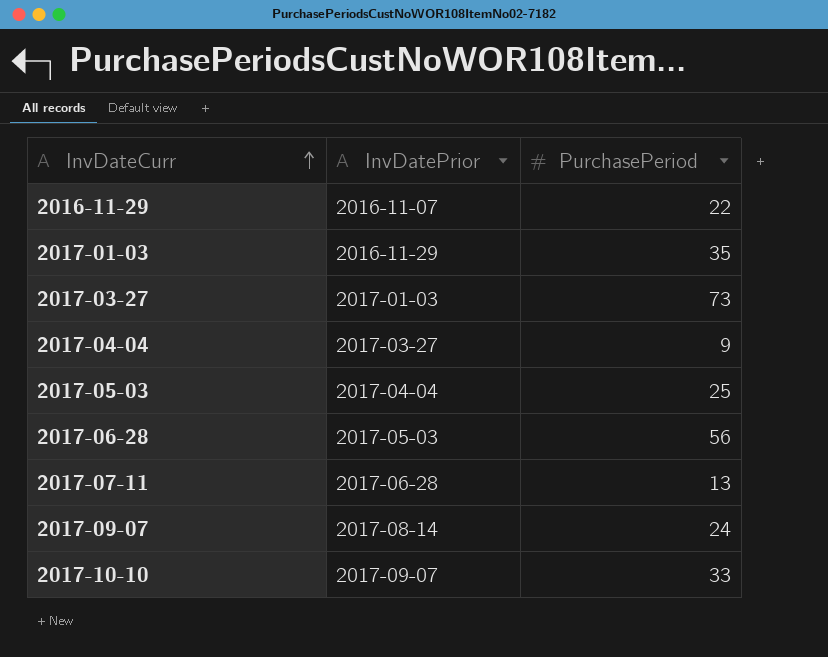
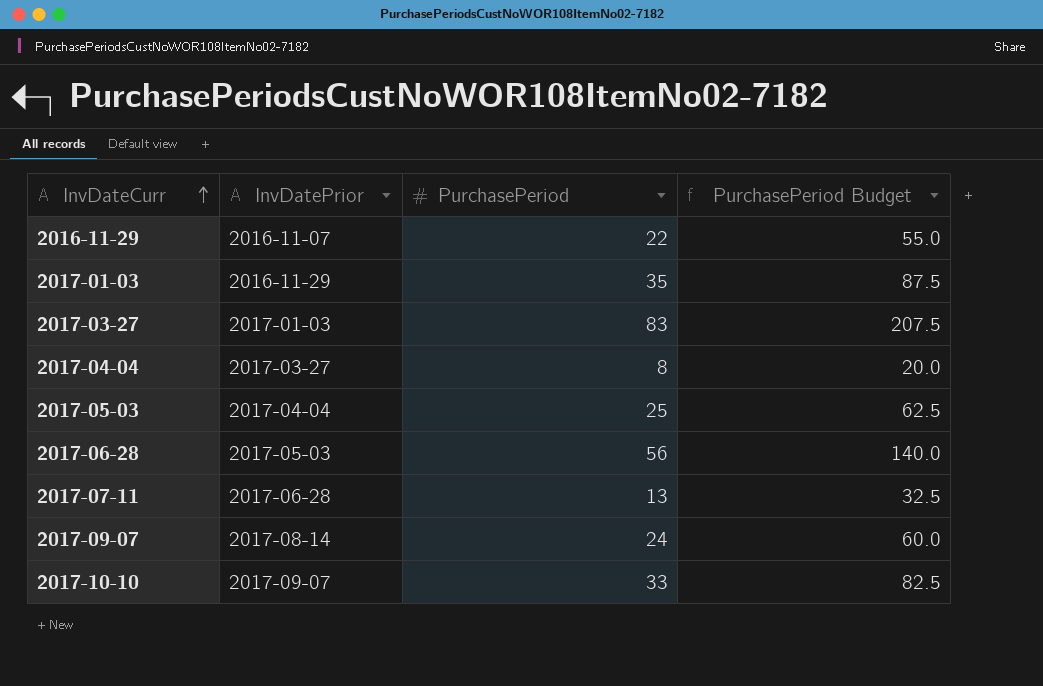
column PurchasePeriod Budget | formula: none -> [PurchasePeriod] * 2.5
2017-03-27 | PurchasePeriod: 73 -> 83
2017-04-04 | PurchasePeriod: 9 -> 8

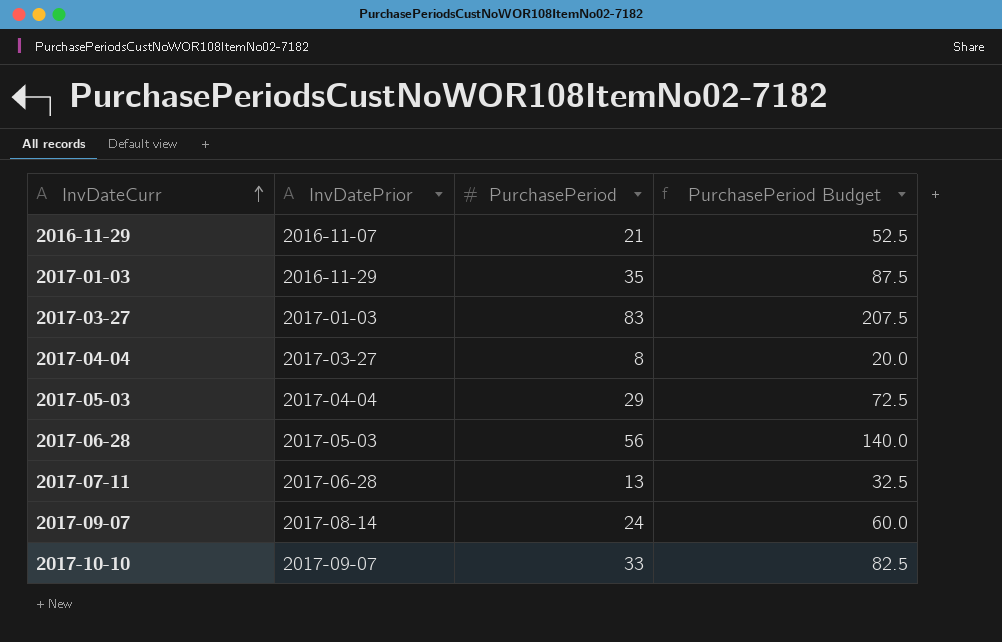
2016-11-29 | PurchasePeriod: 22 -> 21
2016-11-29 | PurchasePeriod Budget: 55.0 -> 52.5
2017-05-03 | PurchasePeriod: 25 -> 29
2017-05-03 | PurchasePeriod Budget: 62.5 -> 72.5

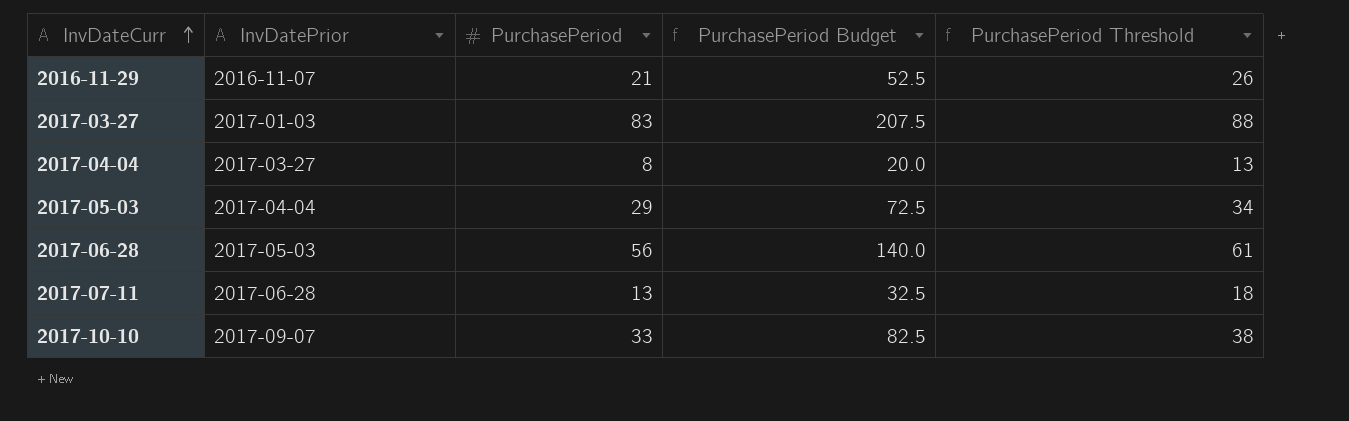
column PurchasePeriod Threshold | formula: none -> [PurchasePeriod] + 5
row 2017-01-03: 2016-11-29 | 35 | 87.5 -> none
row 2017-09-07: 2017-08-14 | 24 | 60.0 -> none

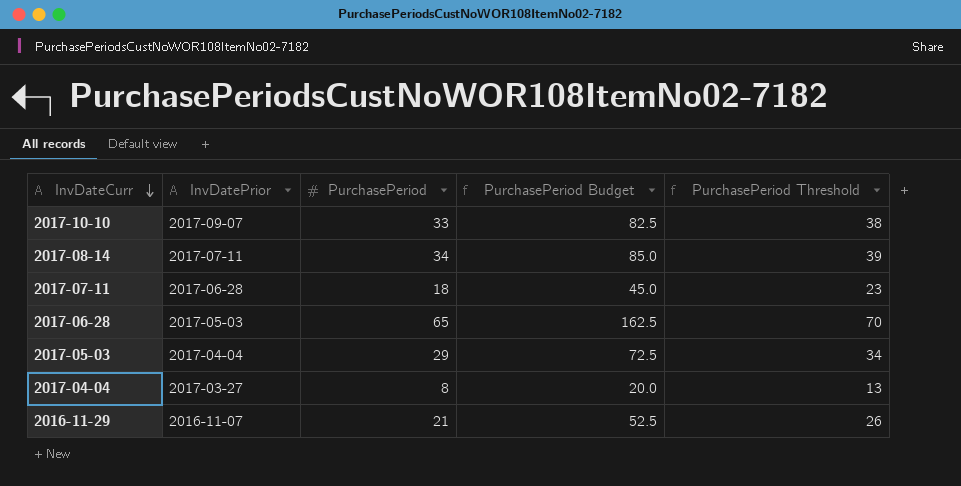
row order: InvDateCurr ascending -> InvDateCurr descending
row 2017-03-27: 2017-01-03 | 83 | 207.5 | 88 -> none
row 2017-08-14: none -> 2017-07-11 | 34 | 85.0 | 39
2017-07-11 | PurchasePeriod: 13 -> 18
2017-07-11 | PurchasePeriod Budget: 32.5 -> 45.0
2017-07-11 | PurchasePeriod Threshold: 18 -> 23
2017-06-28 | PurchasePeriod: 56 -> 65
2017-06-28 | PurchasePeriod Budget: 140.0 -> 162.5
2017-06-28 | PurchasePeriod Threshold: 61 -> 70

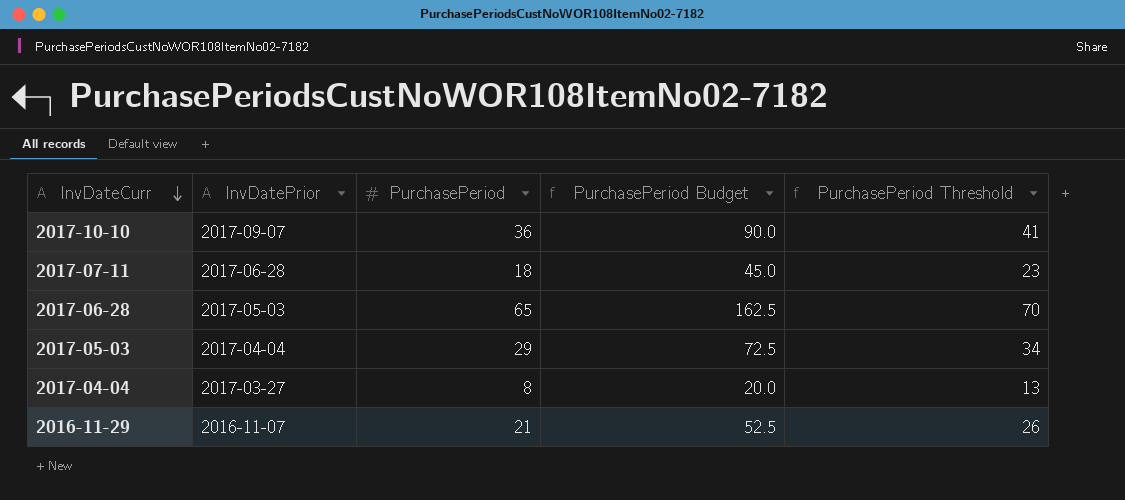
row 2017-08-14: 2017-07-11 | 34 | 85.0 | 39 -> none
2017-10-10 | PurchasePeriod: 33 -> 36
2017-10-10 | PurchasePeriod Budget: 82.5 -> 90.0
2017-10-10 | PurchasePeriod Threshold: 38 -> 41

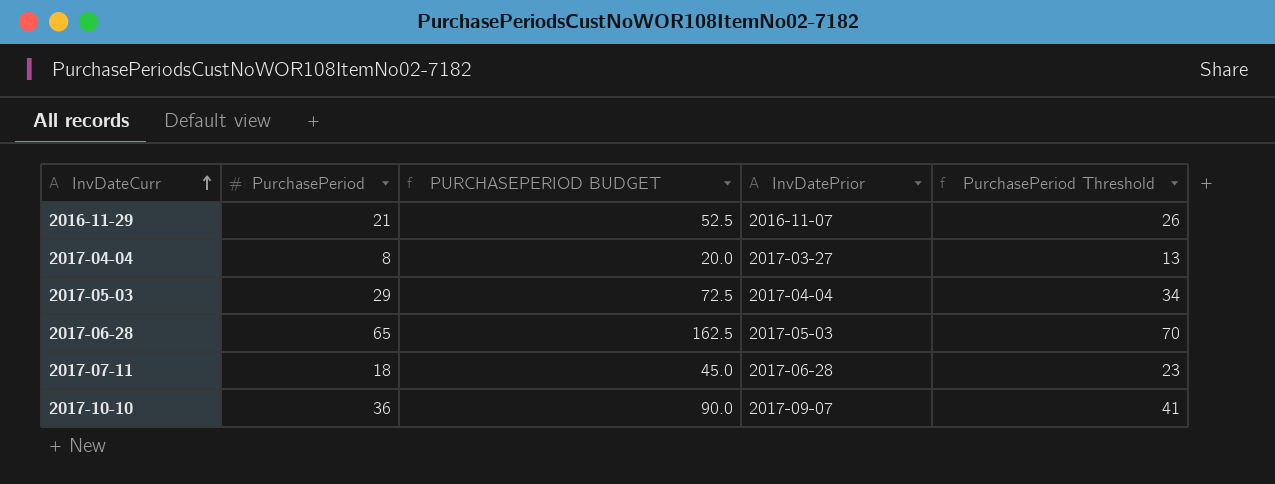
row order: InvDateCurr descending -> InvDateCurr ascending
column name: PurchasePeriod Budget -> PURCHASEPERIOD BUDGET
column InvDatePrior | position: 2 -> 4

